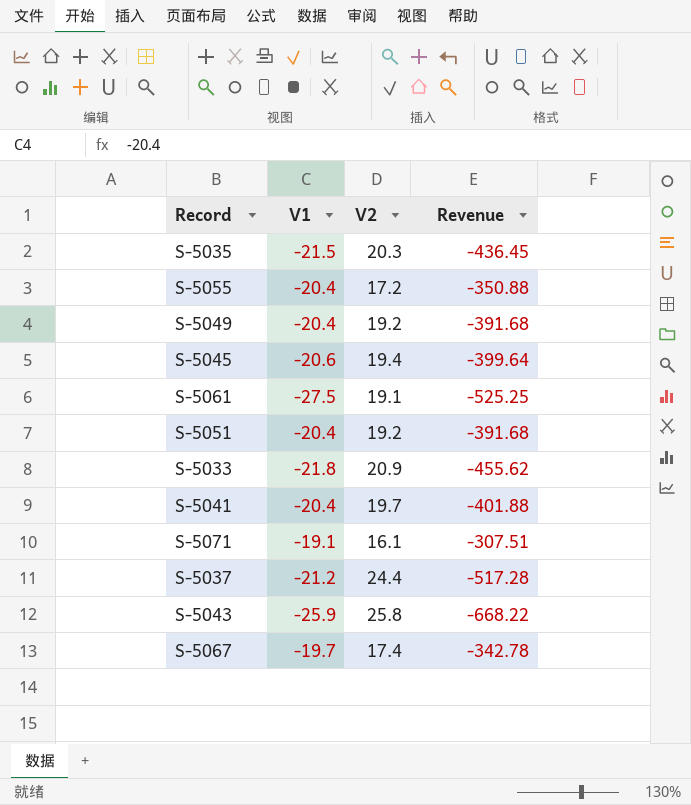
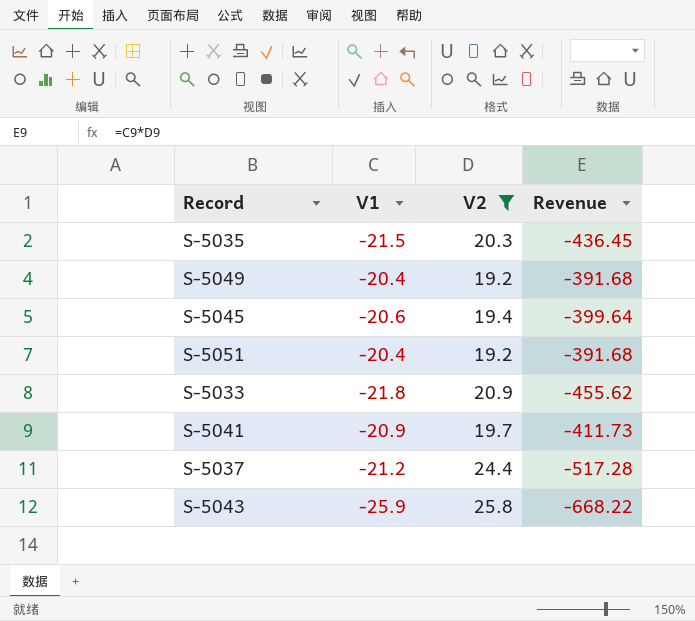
filter: none -> V2 >= 19.2
S-5041 | V1: -20.4 -> -20.9
S-5041 | Revenue: -401.88 -> -411.73

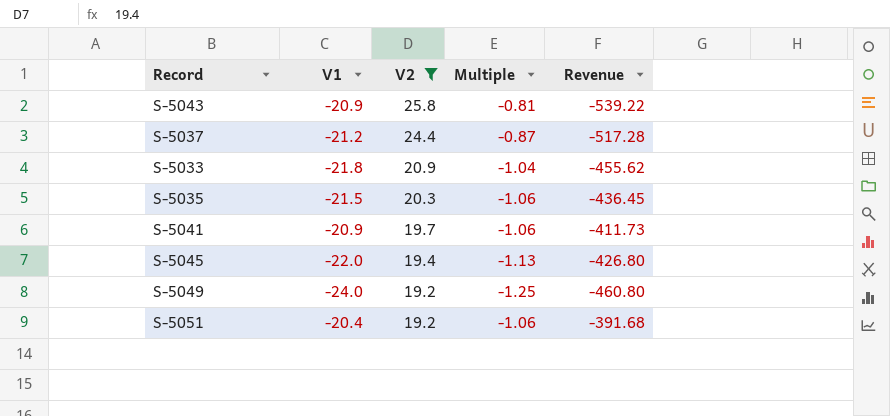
row order: none -> V2 descending
column Multiple | formula: none -> [V1] / [V2]
S-5043 | V1: -25.9 -> -20.9
S-5043 | Revenue: -668.22 -> -539.22
S-5045 | V1: -20.6 -> -22.0
S-5045 | Revenue: -399.64 -> -426.80
S-5049 | V1: -20.4 -> -24.0
S-5049 | Revenue: -391.68 -> -460.80

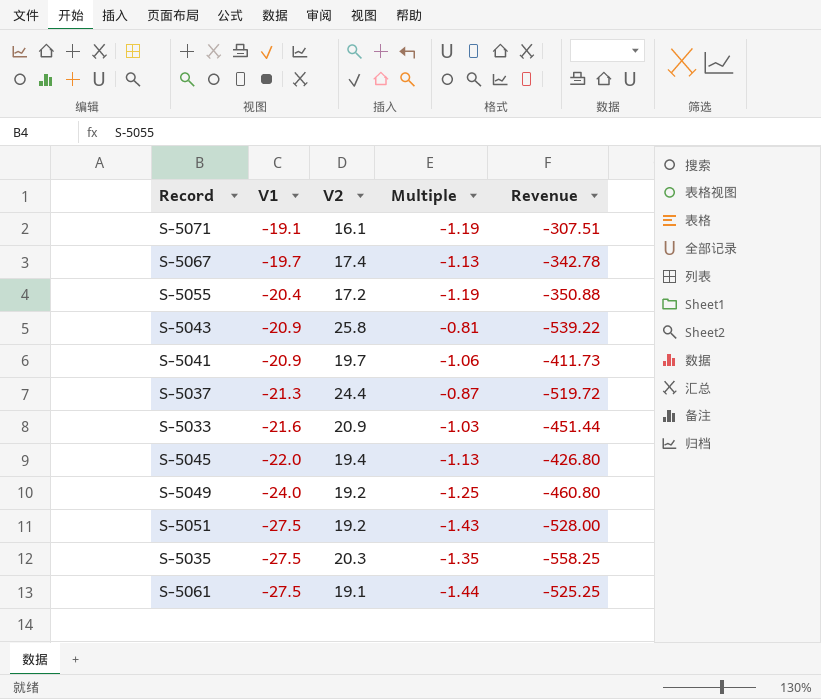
filter: V2 >= 19.2 -> none
row order: V2 descending -> V1 descending
S-5037 | V1: -21.2 -> -21.3
S-5037 | Revenue: -517.28 -> -519.72
S-5033 | V1: -21.8 -> -21.6
S-5033 | Multiple: -1.04 -> -1.03
S-5033 | Revenue: -455.62 -> -451.44
S-5051 | V1: -20.4 -> -27.5
S-5051 | Multiple: -1.06 -> -1.43
S-5051 | Revenue: -391.68 -> -528.00
S-5035 | V1: -21.5 -> -27.5
S-5035 | Multiple: -1.06 -> -1.35
S-5035 | Revenue: -436.45 -> -558.25

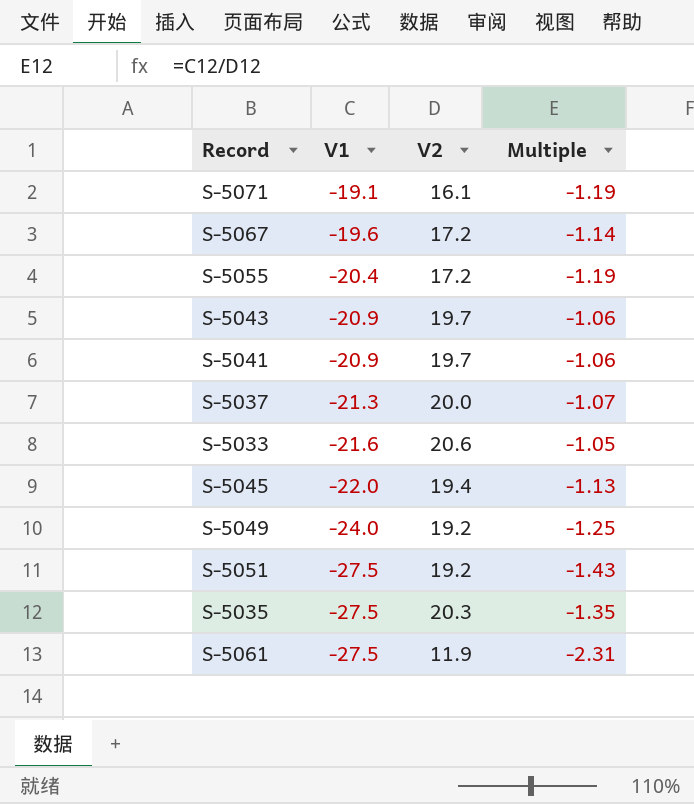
column Revenue | formula: [V1] * [V2] -> none
S-5067 | V1: -19.7 -> -19.6
S-5067 | V2: 17.4 -> 17.2
S-5067 | Multiple: -1.13 -> -1.14
S-5043 | V2: 25.8 -> 19.7
S-5043 | Multiple: -0.81 -> -1.06
S-5037 | V2: 24.4 -> 20.0
S-5037 | Multiple: -0.87 -> -1.07
S-5033 | V2: 20.9 -> 20.6
S-5033 | Multiple: -1.03 -> -1.05
S-5061 | V2: 19.1 -> 11.9
S-5061 | Multiple: -1.44 -> -2.31

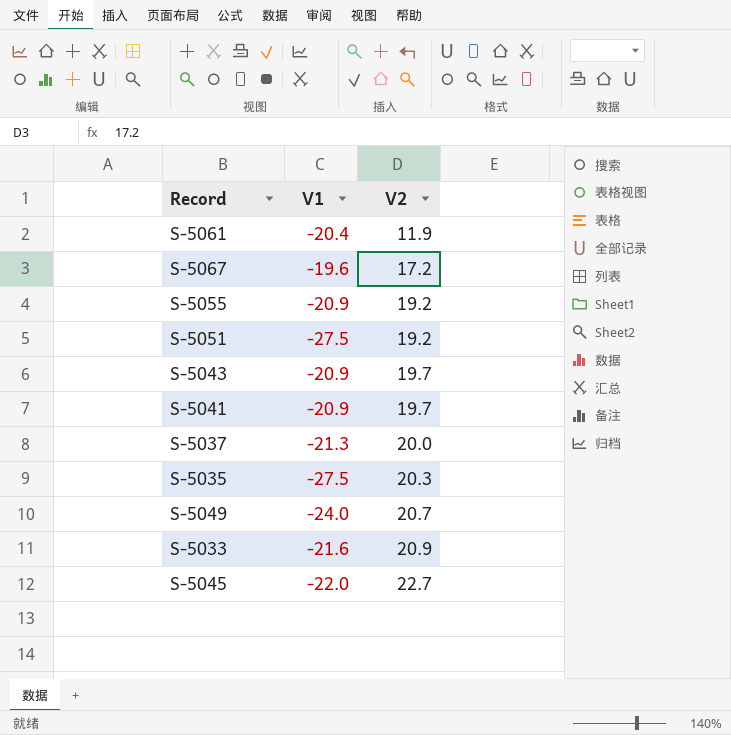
row order: V1 descending -> V2 ascending
column Multiple | formula: [V1] / [V2] -> none
row S-5071: -19.1 | 16.1 | -1.19 -> none
S-5061 | V1: -27.5 -> -20.4
S-5055 | V1: -20.4 -> -20.9
S-5055 | V2: 17.2 -> 19.2
S-5049 | V2: 19.2 -> 20.7
S-5033 | V2: 20.6 -> 20.9
S-5045 | V2: 19.4 -> 22.7

